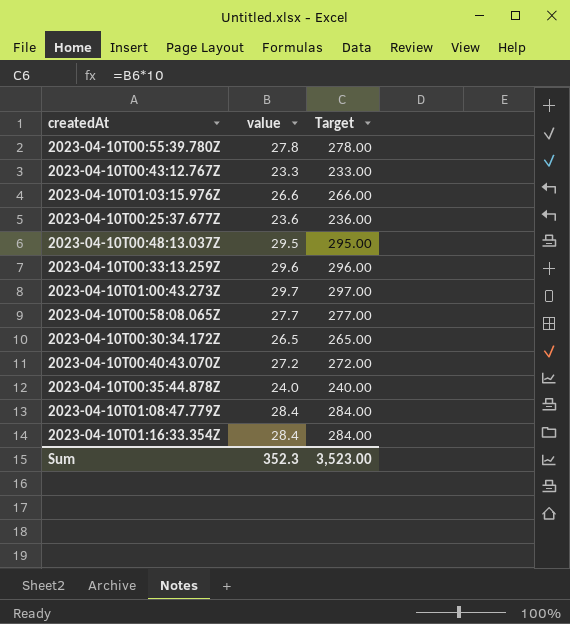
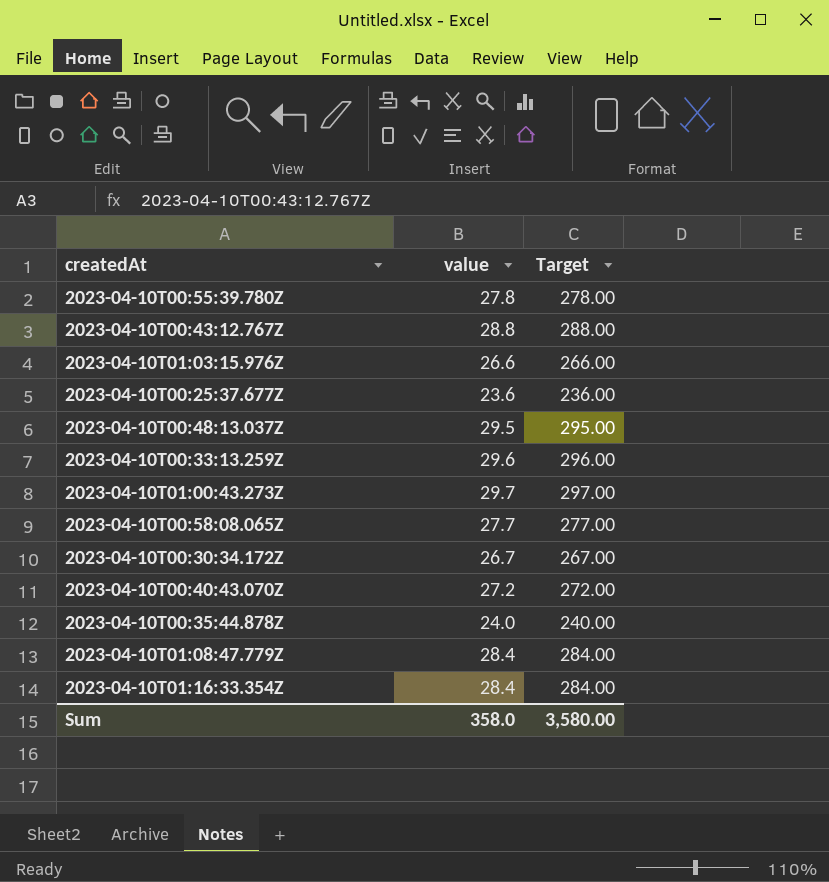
2023-04-10T00:43:12.767Z | value: 23.3 -> 28.8
2023-04-10T00:43:12.767Z | Target: 233.00 -> 288.00
2023-04-10T00:30:34.172Z | value: 26.5 -> 26.7
2023-04-10T00:30:34.172Z | Target: 265.00 -> 267.00
Sum | value: 352.3 -> 358.0
Sum | Target: 3,523.00 -> 3,580.00

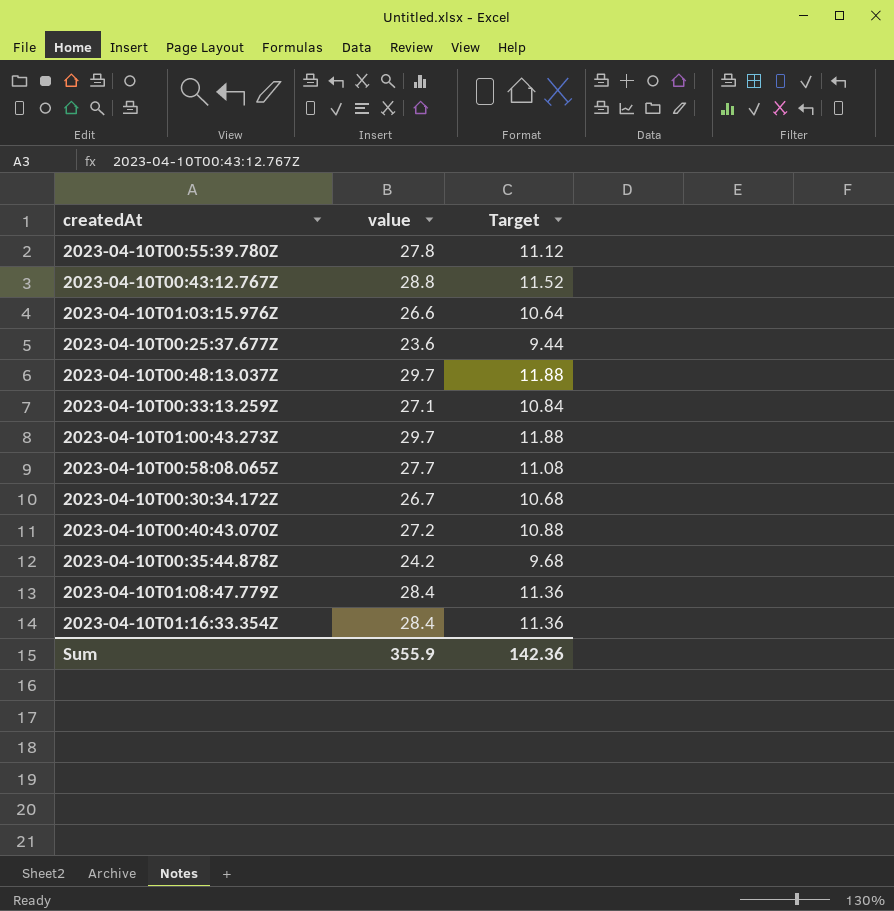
column Target | formula: [value] * 10 -> [value] * 0.4
2023-04-10T00:48:13.037Z | value: 29.5 -> 29.7
2023-04-10T00:33:13.259Z | value: 29.6 -> 27.1
2023-04-10T00:35:44.878Z | value: 24.0 -> 24.2
Sum | value: 358.0 -> 355.9
Sum | Target: 3,580.00 -> 142.36

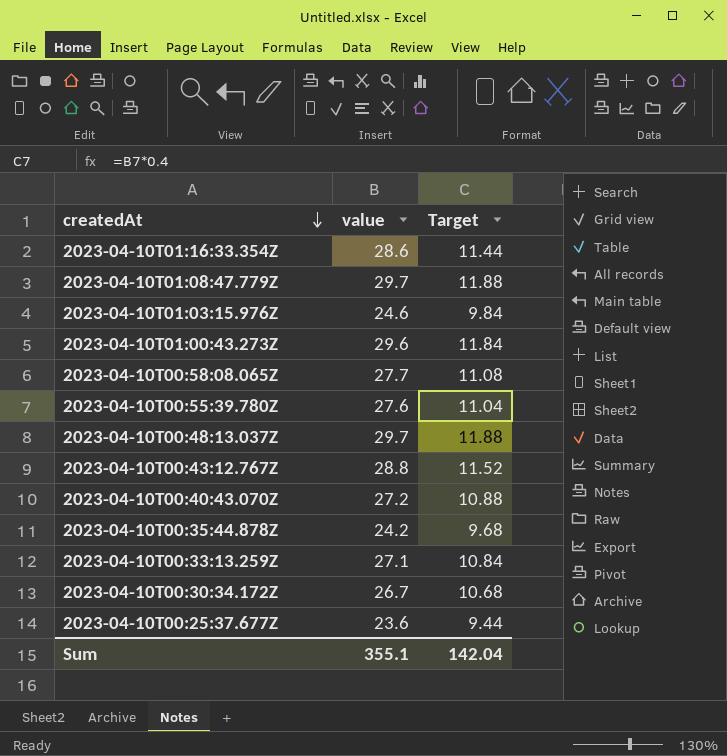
row order: none -> createdAt descending
2023-04-10T01:16:33.354Z | value: 28.4 -> 28.6
2023-04-10T01:16:33.354Z | Target: 11.36 -> 11.44
2023-04-10T01:08:47.779Z | value: 28.4 -> 29.7
2023-04-10T01:08:47.779Z | Target: 11.36 -> 11.88
2023-04-10T01:03:15.976Z | value: 26.6 -> 24.6
2023-04-10T01:03:15.976Z | Target: 10.64 -> 9.84
2023-04-10T01:00:43.273Z | value: 29.7 -> 29.6
2023-04-10T01:00:43.273Z | Target: 11.88 -> 11.84
2023-04-10T00:55:39.780Z | value: 27.8 -> 27.6
2023-04-10T00:55:39.780Z | Target: 11.12 -> 11.04
Sum | value: 355.9 -> 355.1
Sum | Target: 142.36 -> 142.04

